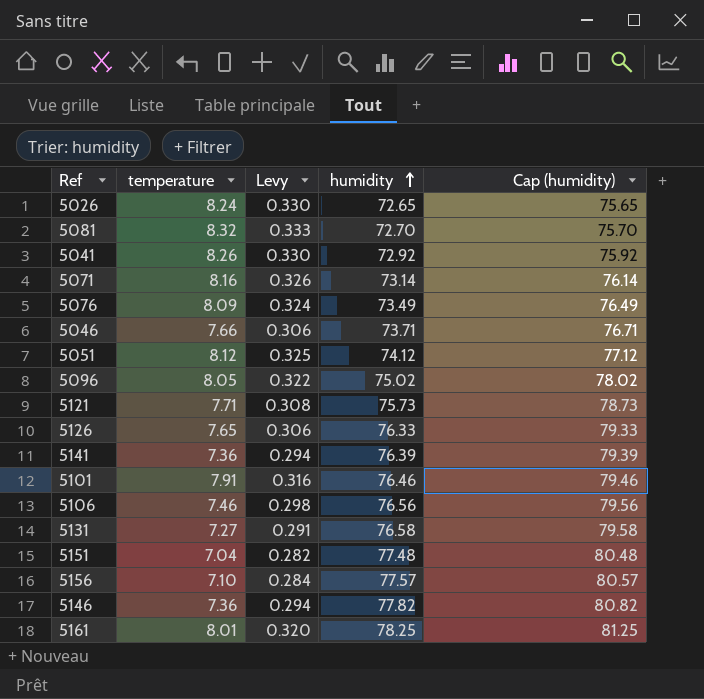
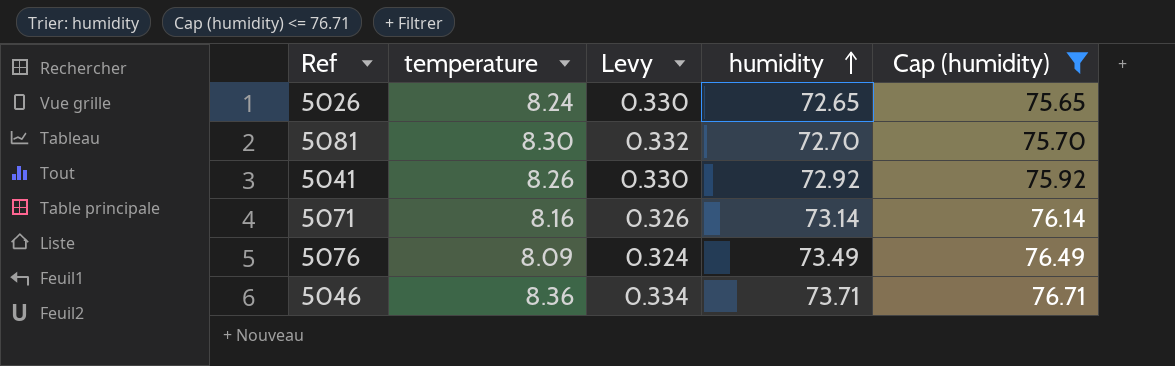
filter: none -> Cap (humidity) <= 76.71
5081 | temperature: 8.32 -> 8.30
5081 | Levy: 0.333 -> 0.332
5046 | temperature: 7.66 -> 8.36
5046 | Levy: 0.306 -> 0.334

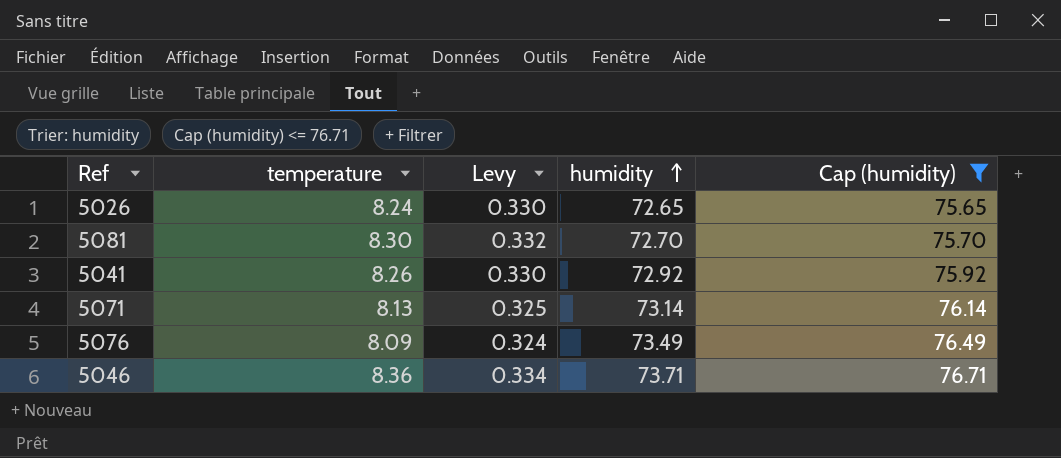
5071 | temperature: 8.16 -> 8.13
5071 | Levy: 0.326 -> 0.325

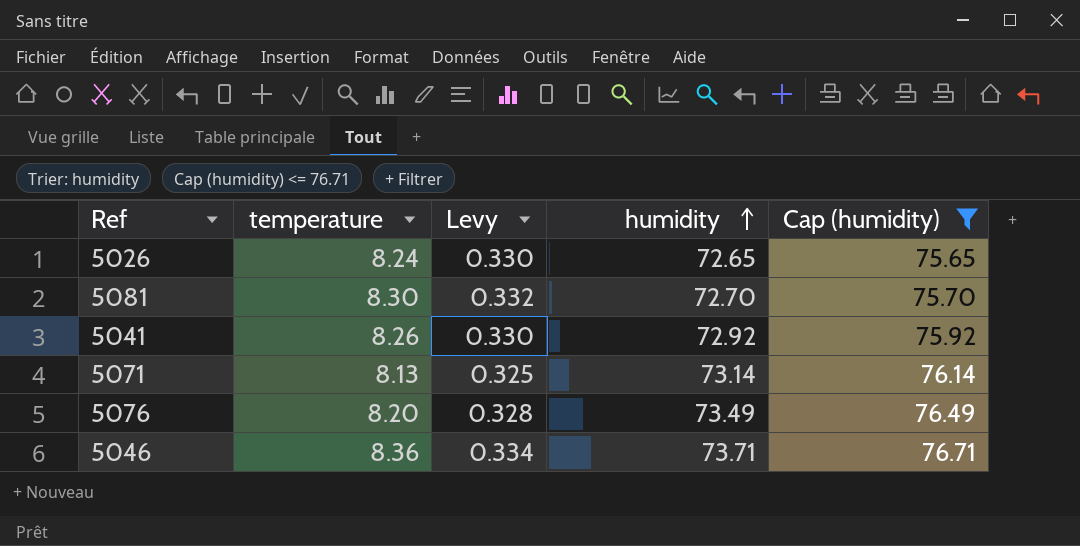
5076 | temperature: 8.09 -> 8.20
5076 | Levy: 0.324 -> 0.328

